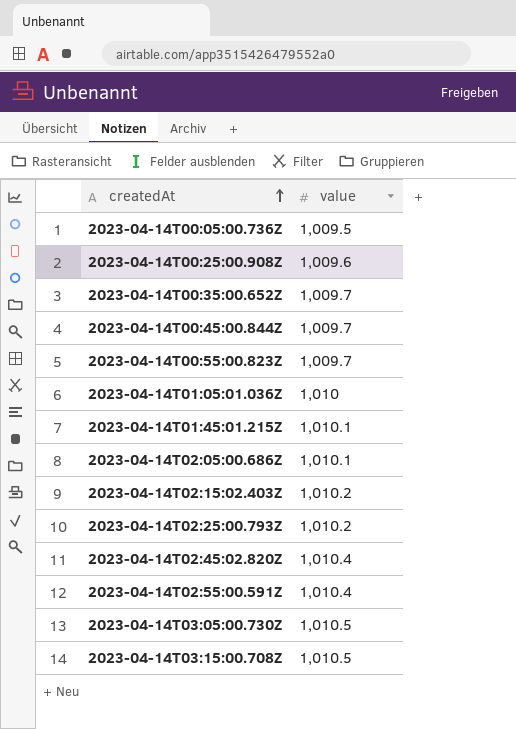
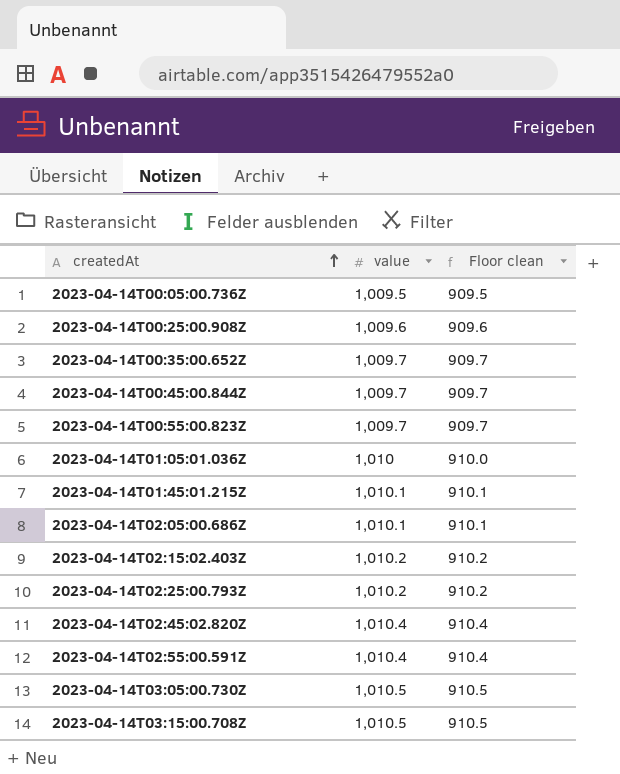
column Floor clean | formula: none -> [value] - 100

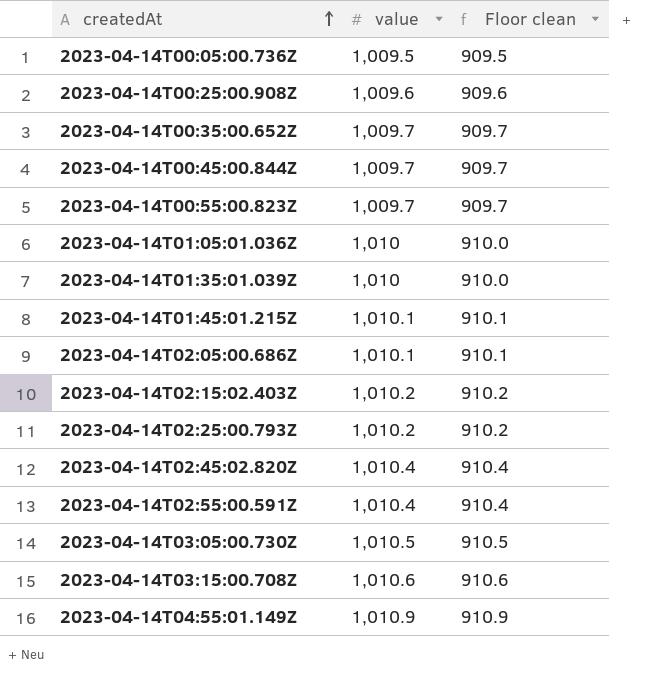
row 2023-04-14T01:35:01.039Z: none -> 1,010 | 910.0
2023-04-14T03:15:00.708Z | value: 1,010.5 -> 1,010.6
2023-04-14T03:15:00.708Z | Floor clean: 910.5 -> 910.6
row 2023-04-14T04:55:01.149Z: none -> 1,010.9 | 910.9

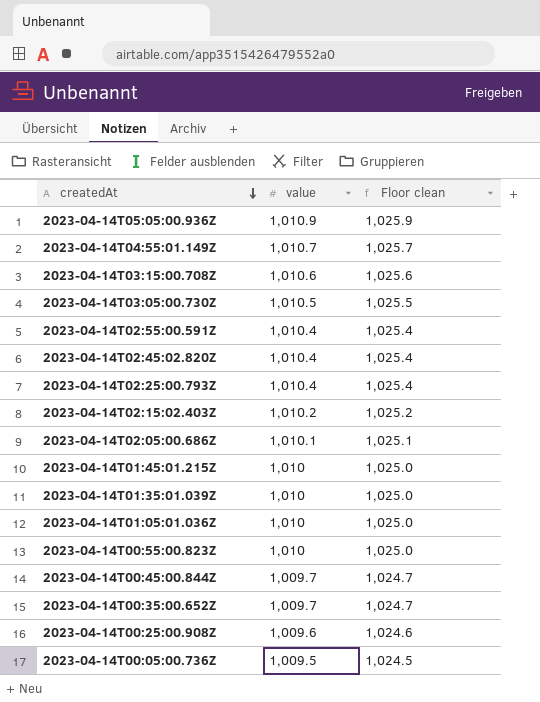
row order: createdAt ascending -> createdAt descending
column Floor clean | formula: [value] - 100 -> [value] + 15
row 2023-04-14T05:05:00.936Z: none -> 1,010.9 | 1,025.9
2023-04-14T04:55:01.149Z | value: 1,010.9 -> 1,010.7
2023-04-14T02:25:00.793Z | value: 1,010.2 -> 1,010.4
2023-04-14T01:45:01.215Z | value: 1,010.1 -> 1,010
2023-04-14T00:55:00.823Z | value: 1,009.7 -> 1,010

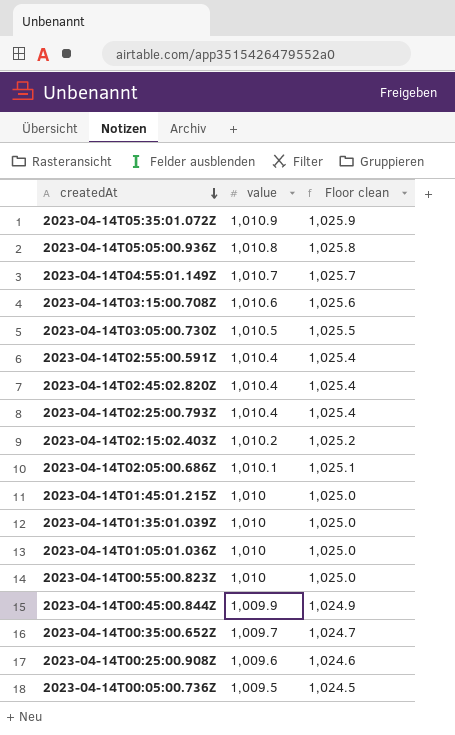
row 2023-04-14T05:35:01.072Z: none -> 1,010.9 | 1,025.9
2023-04-14T05:05:00.936Z | value: 1,010.9 -> 1,010.8
2023-04-14T05:05:00.936Z | Floor clean: 1,025.9 -> 1,025.8
2023-04-14T00:45:00.844Z | value: 1,009.7 -> 1,009.9
2023-04-14T00:45:00.844Z | Floor clean: 1,024.7 -> 1,024.9

